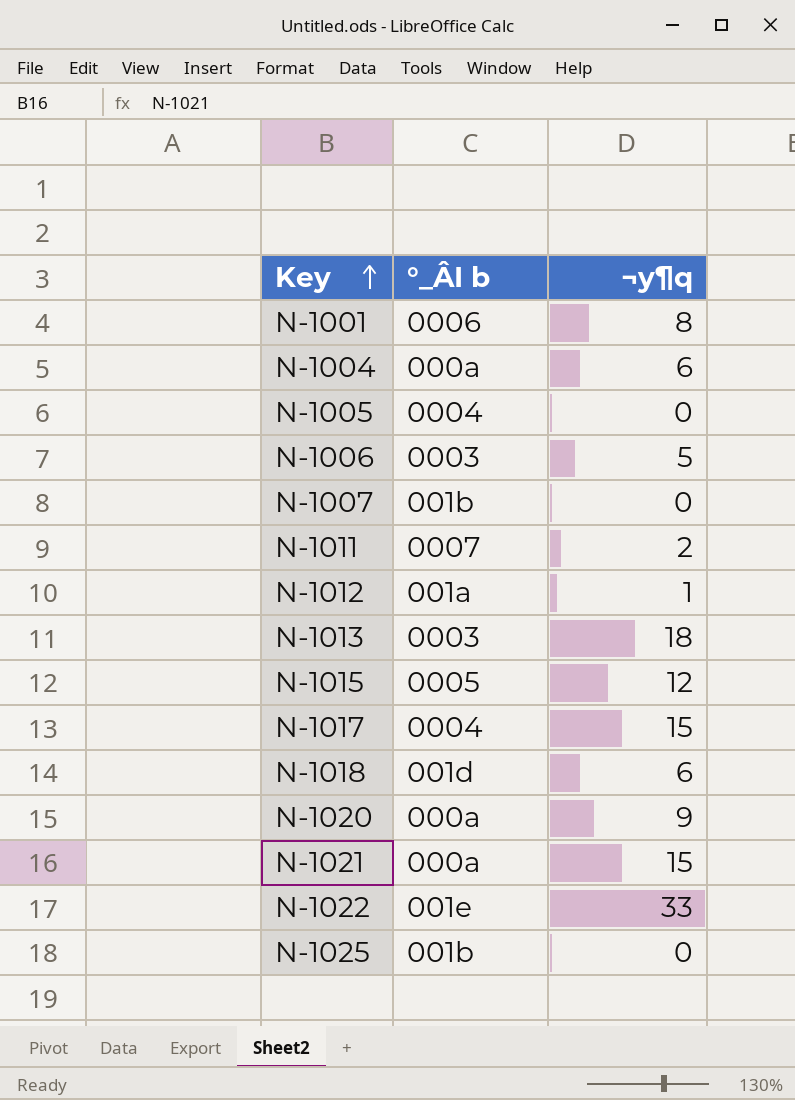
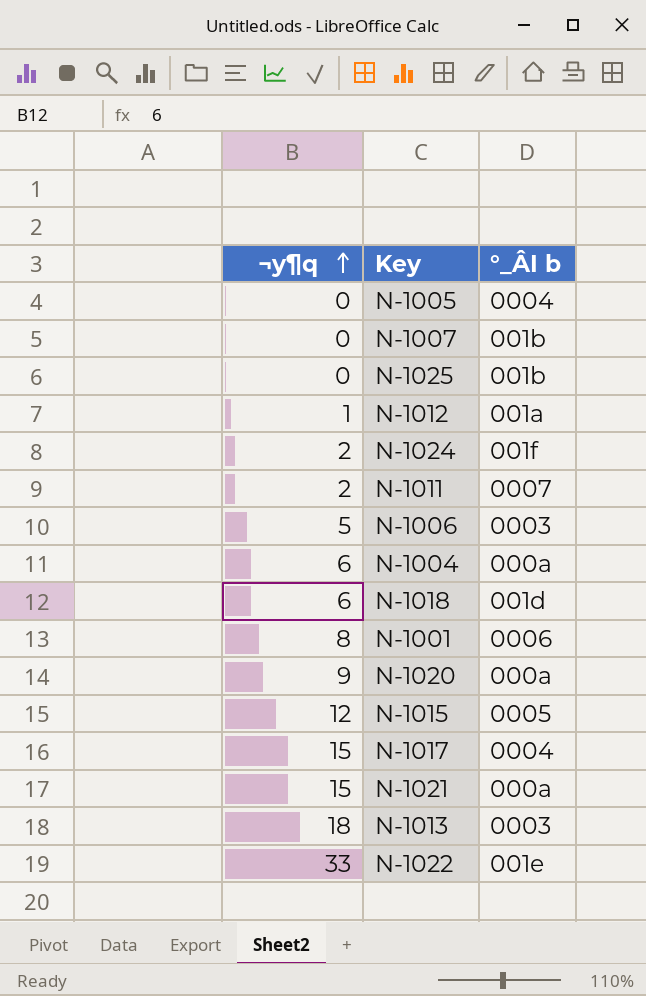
row order: Key ascending -> ¬y¶q ascending
column ¬y¶q | position: 3 -> 1
row N-1024: none -> 2 | 001f

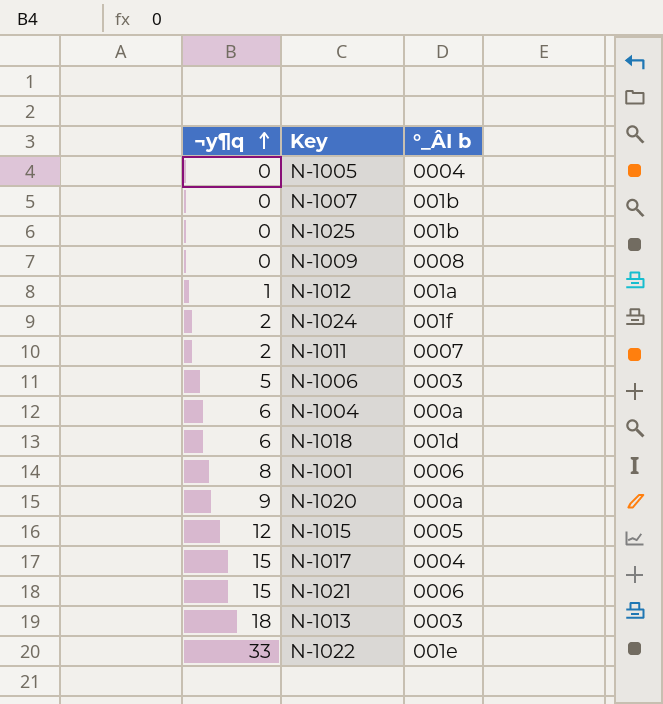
row N-1009: none -> 0 | 0008
N-1021 | °_ÂI b: 000a -> 0006

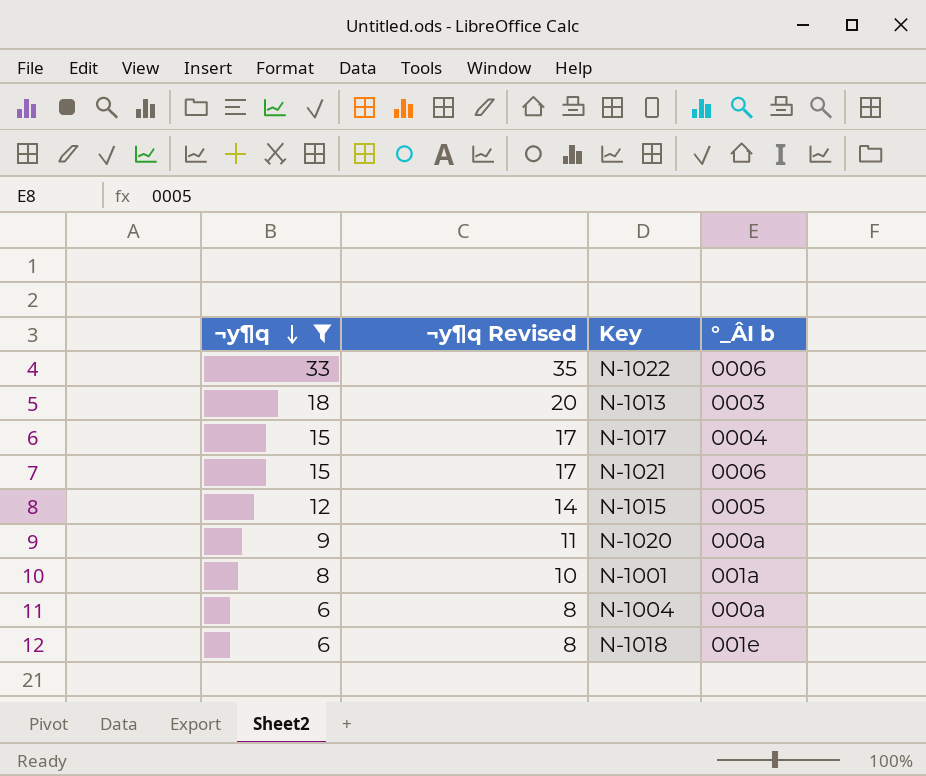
filter: none -> ¬y¶q >= 6
row order: ¬y¶q ascending -> ¬y¶q descending
column ¬y¶q Revised | formula: none -> [¬y¶q] + 2
N-1022 | °_ÂI b: 001e -> 0006
N-1001 | °_ÂI b: 0006 -> 001a
N-1018 | °_ÂI b: 001d -> 001e

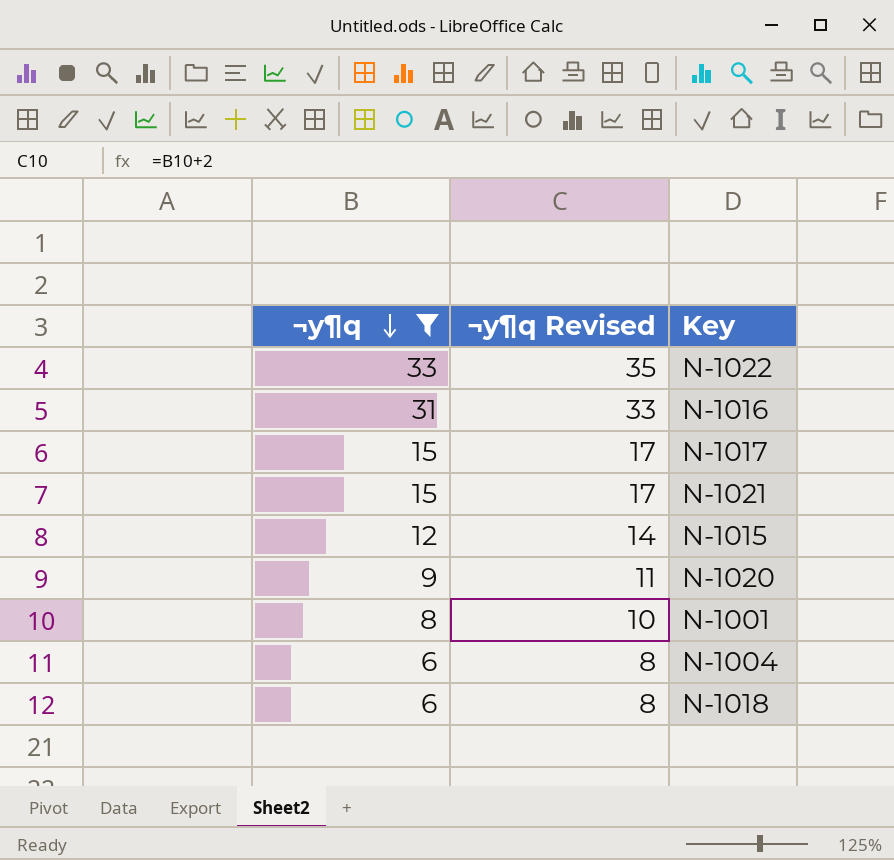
column °_ÂI b | position: 4 -> none
row N-1013: 18 | 20 | 0003 -> none
row N-1016: none -> 31 | 33

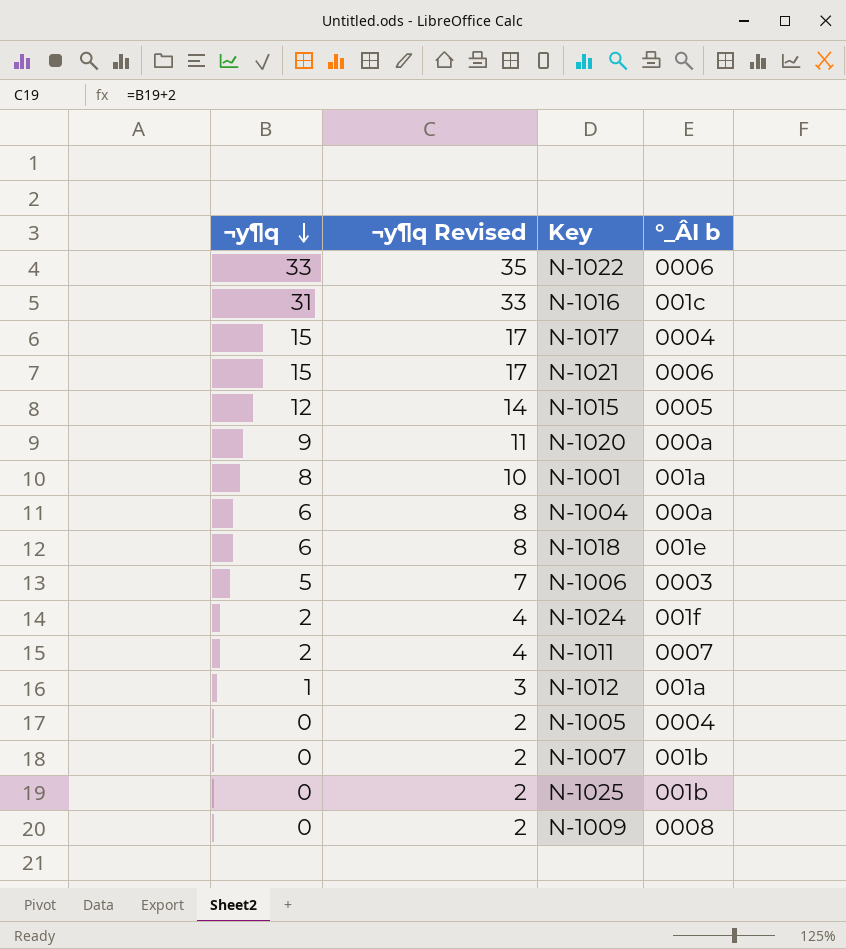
filter: ¬y¶q >= 6 -> none
column °_ÂI b | position: none -> 4

